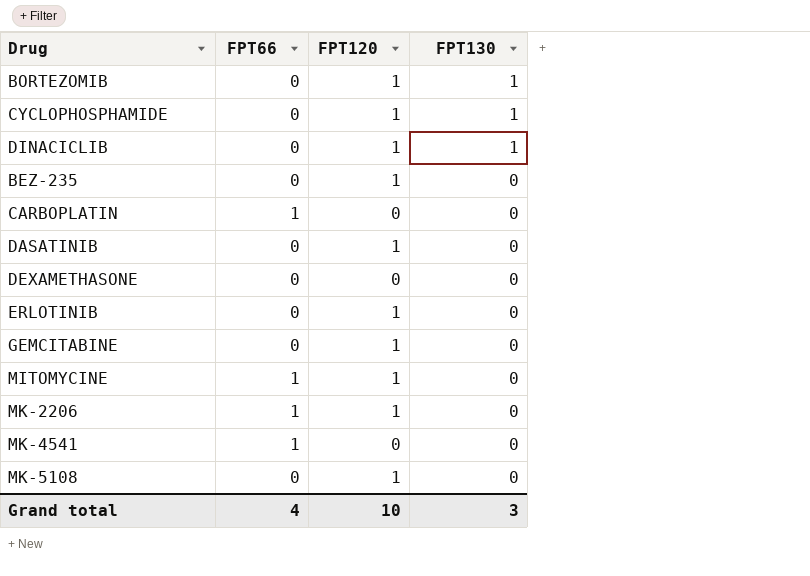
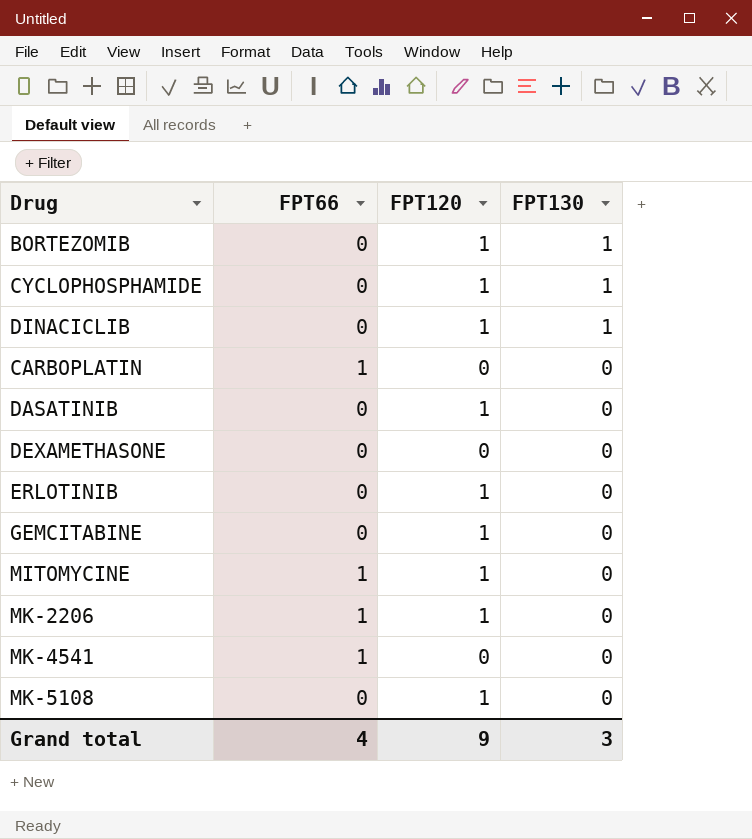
row BEZ-235: 0 | 1 | 0 -> none
Grand total | FPT120: 10 -> 9

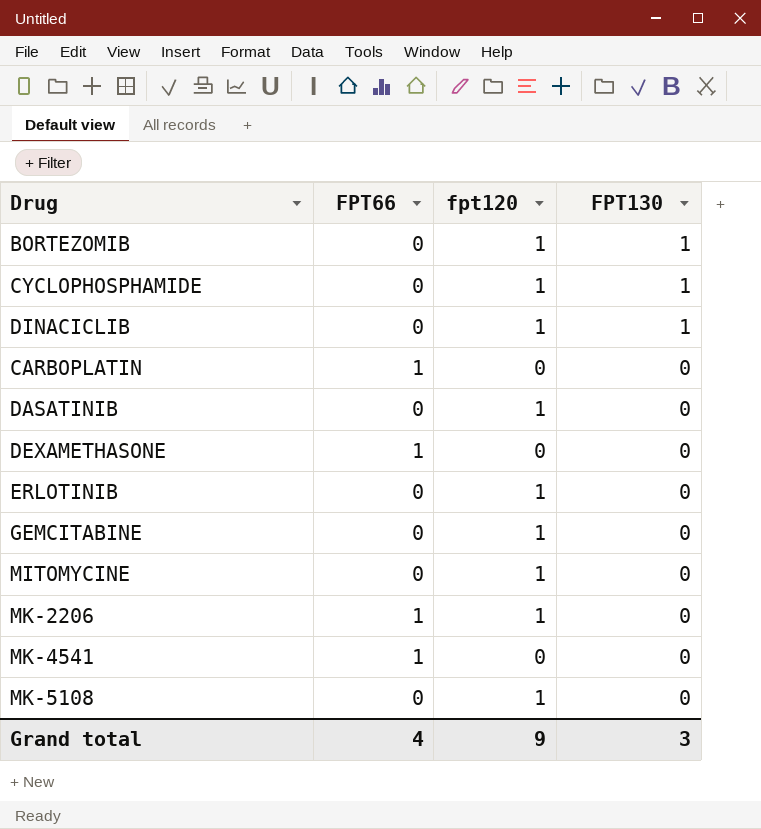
column name: FPT120 -> fpt120
DEXAMETHASONE | FPT66: 0 -> 1
MITOMYCINE | FPT66: 1 -> 0

